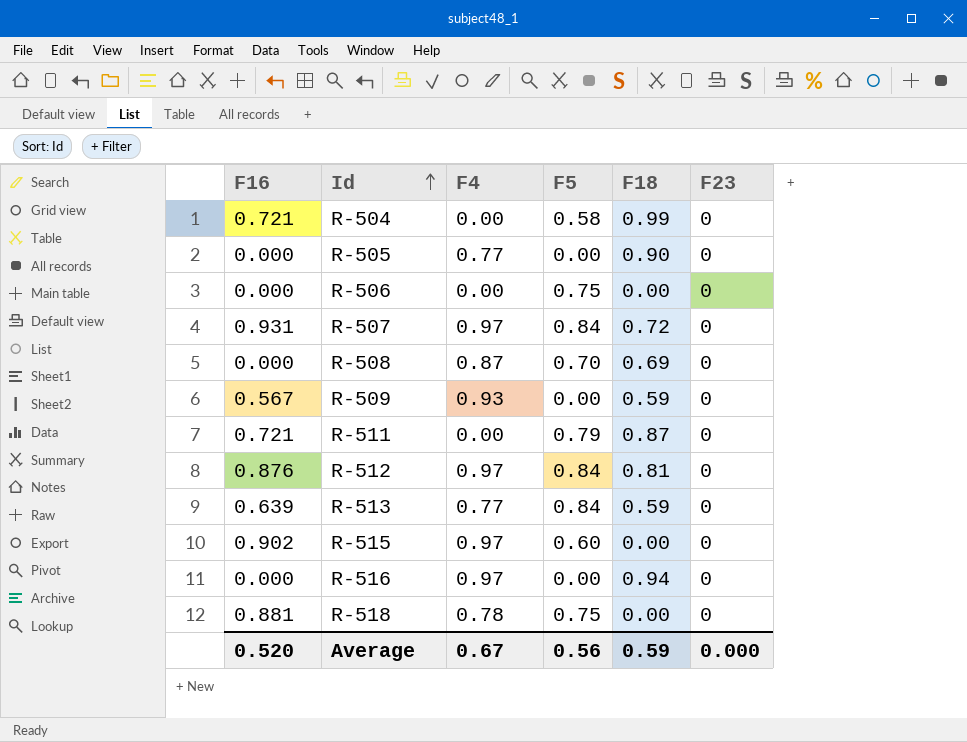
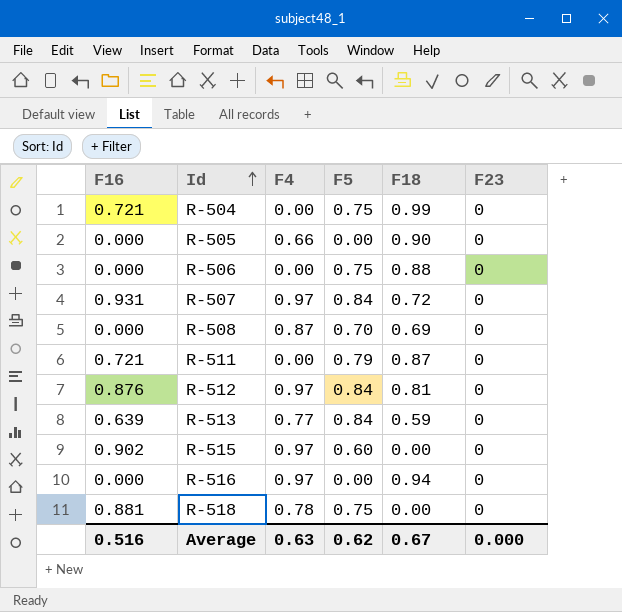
row R-509: 0.567 | 0.93 | 0.00 | 0.59 | 0 -> none
R-504 | F5: 0.58 -> 0.75
R-505 | F4: 0.77 -> 0.66
R-506 | F18: 0.00 -> 0.88
Average | F16: 0.520 -> 0.516
Average | F4: 0.67 -> 0.63
Average | F5: 0.56 -> 0.62
Average | F18: 0.59 -> 0.67

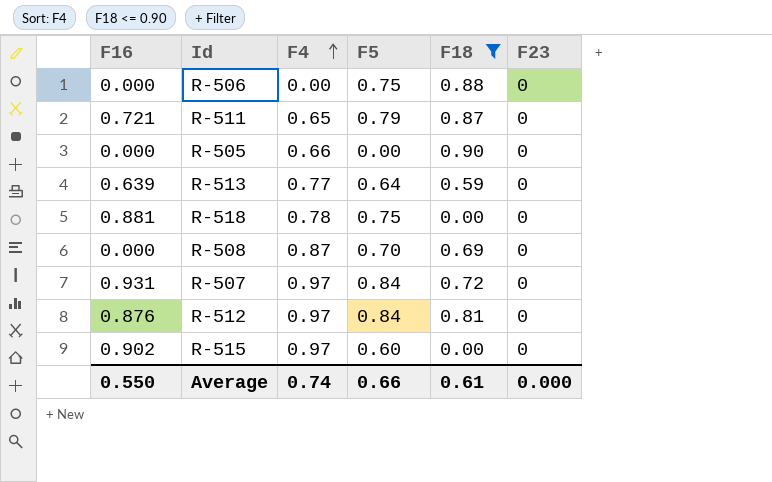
filter: none -> F18 <= 0.90
row order: Id ascending -> F4 ascending
R-511 | F4: 0.00 -> 0.65
R-513 | F5: 0.84 -> 0.64
Average | F16: 0.516 -> 0.550
Average | F4: 0.63 -> 0.74
Average | F5: 0.62 -> 0.66
Average | F18: 0.67 -> 0.61

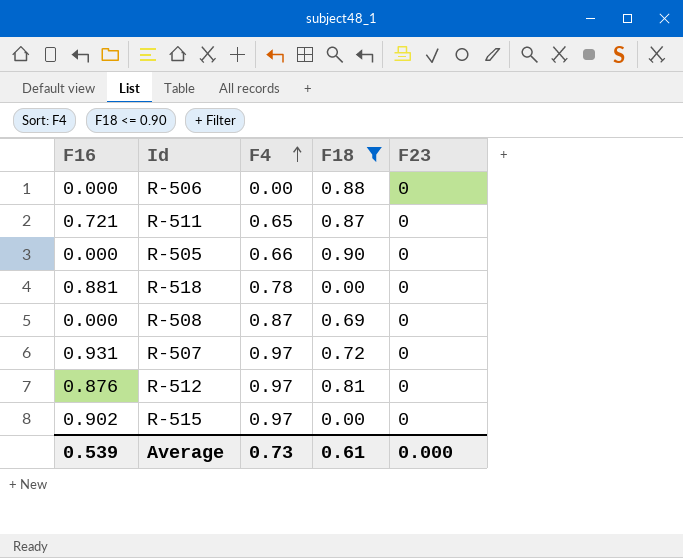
column F5 | position: 4 -> none
row R-513: 0.639 | 0.77 | 0.64 | 0.59 | 0 -> none
Average | F16: 0.550 -> 0.539
Average | F4: 0.74 -> 0.73

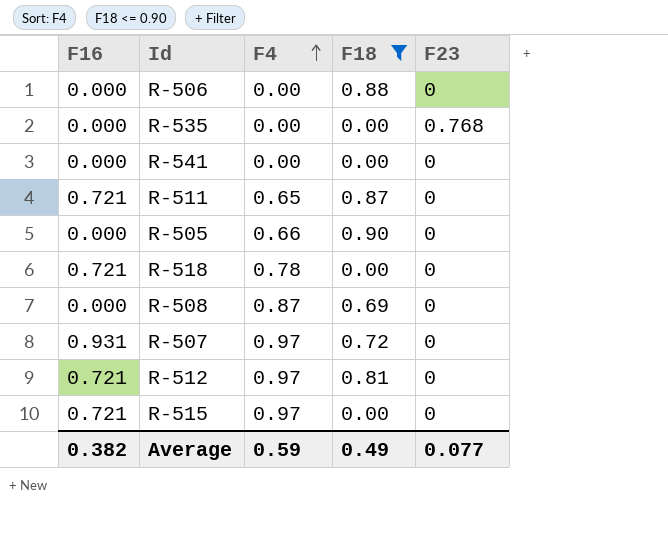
row R-535: none -> 0.000 | 0.00 | 0.00 | 0.768
row R-541: none -> 0.000 | 0.00 | 0.00 | 0
R-518 | F16: 0.881 -> 0.721
R-512 | F16: 0.876 -> 0.721
R-515 | F16: 0.902 -> 0.721
Average | F16: 0.539 -> 0.382
Average | F4: 0.73 -> 0.59
Average | F18: 0.61 -> 0.49
Average | F23: 0.000 -> 0.077

